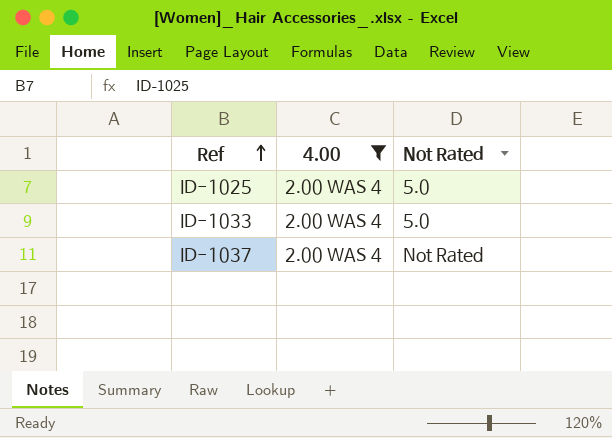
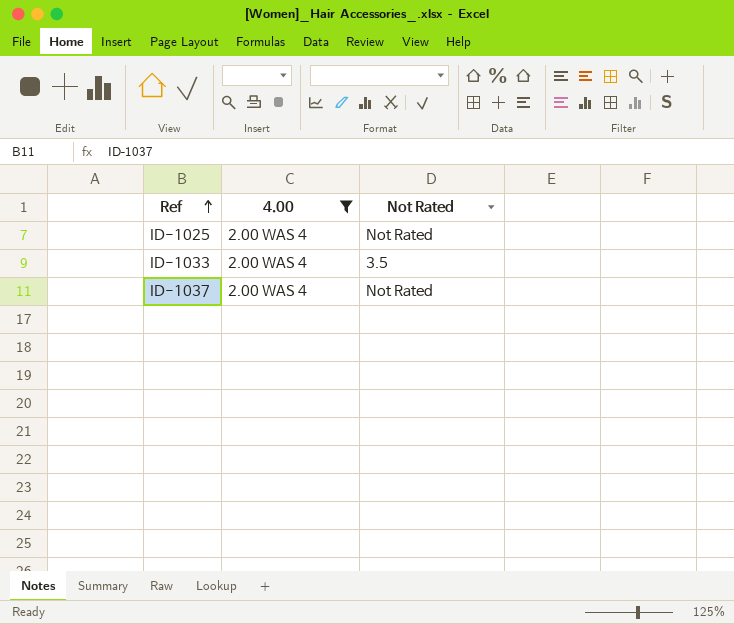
ID-1025 | Not Rated: 5.0 -> Not Rated
ID-1033 | Not Rated: 5.0 -> 3.5

